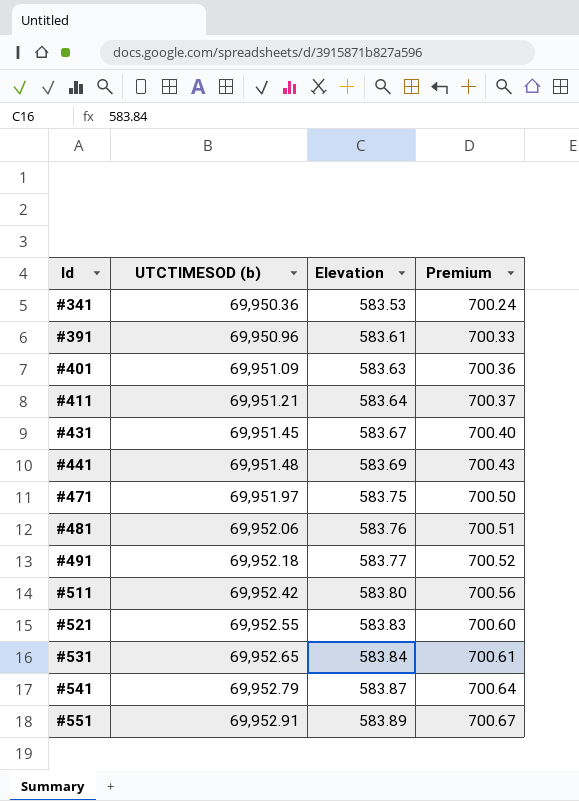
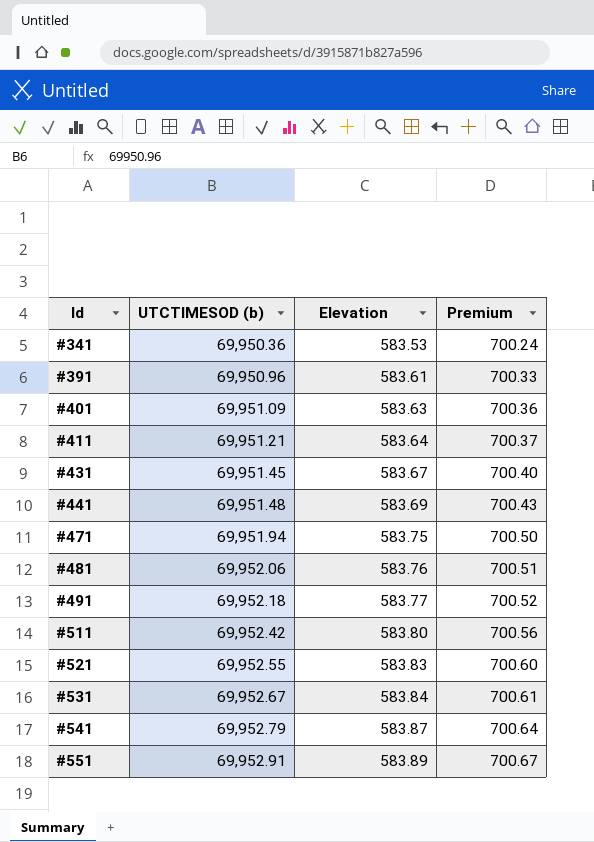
#471 | UTCTIMESOD (b): 69,951.97 -> 69,951.94
#531 | UTCTIMESOD (b): 69,952.65 -> 69,952.67

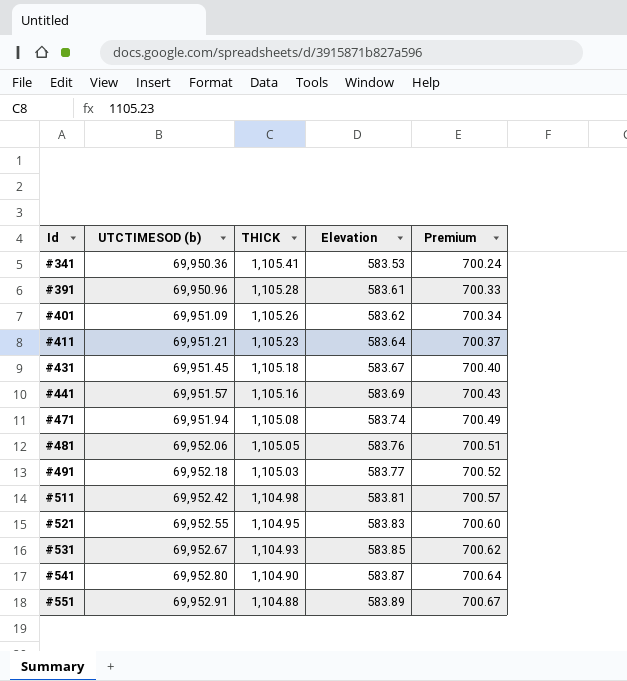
column THICK | position: none -> 3
#401 | Elevation: 583.63 -> 583.62
#401 | Premium: 700.36 -> 700.34
#441 | UTCTIMESOD (b): 69,951.48 -> 69,951.57
#471 | Elevation: 583.75 -> 583.74
#471 | Premium: 700.50 -> 700.49
#511 | Elevation: 583.80 -> 583.81
#511 | Premium: 700.56 -> 700.57
#531 | Elevation: 583.84 -> 583.85
#531 | Premium: 700.61 -> 700.62
#541 | UTCTIMESOD (b): 69,952.79 -> 69,952.80

